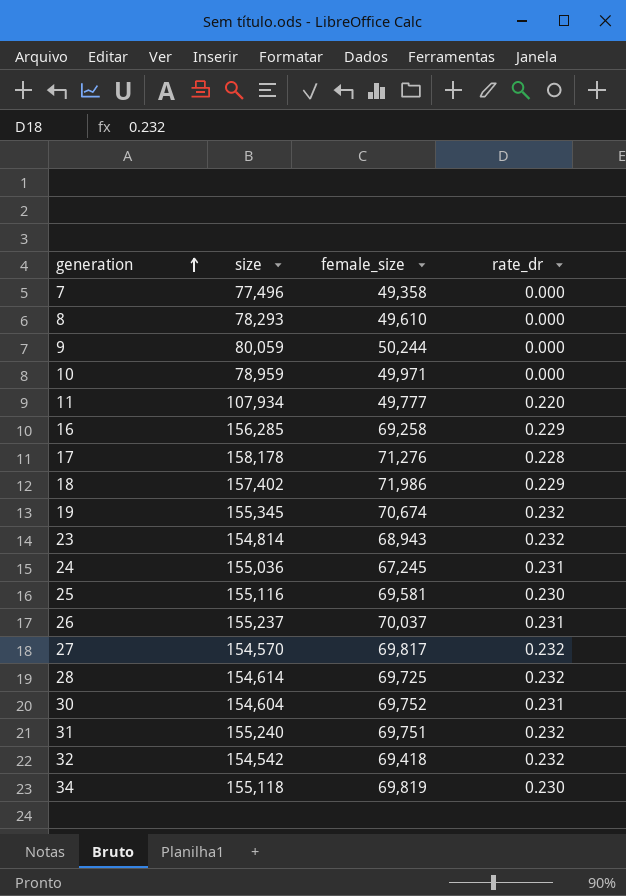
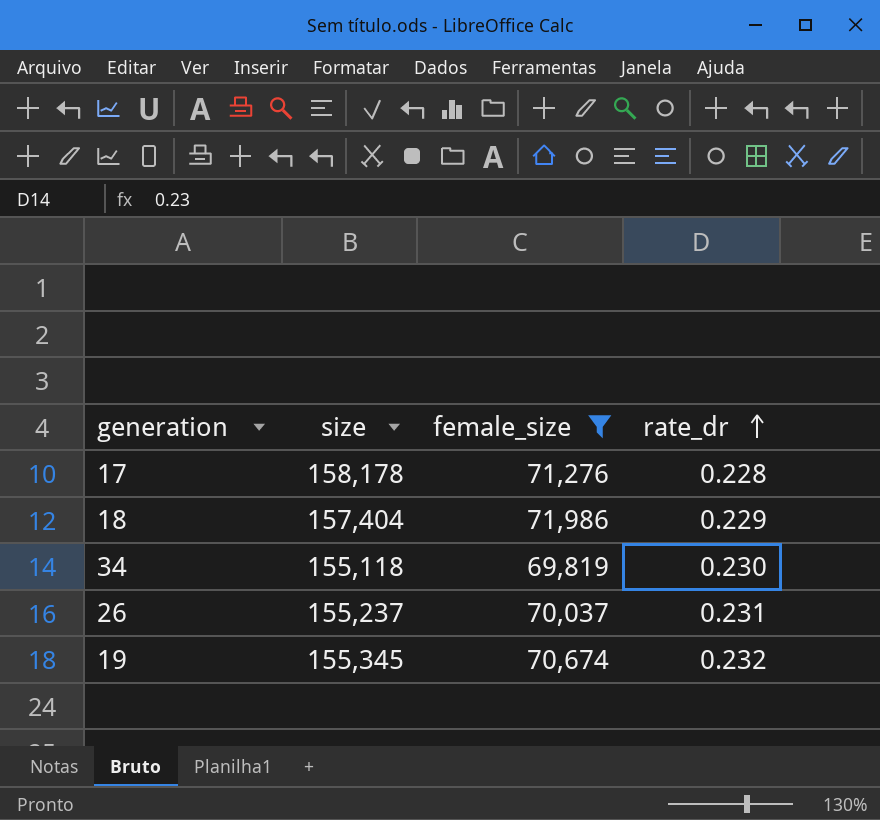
filter: none -> female_size >= 69,819
row order: generation ascending -> rate_dr ascending
18 | size: 157,402 -> 157,404

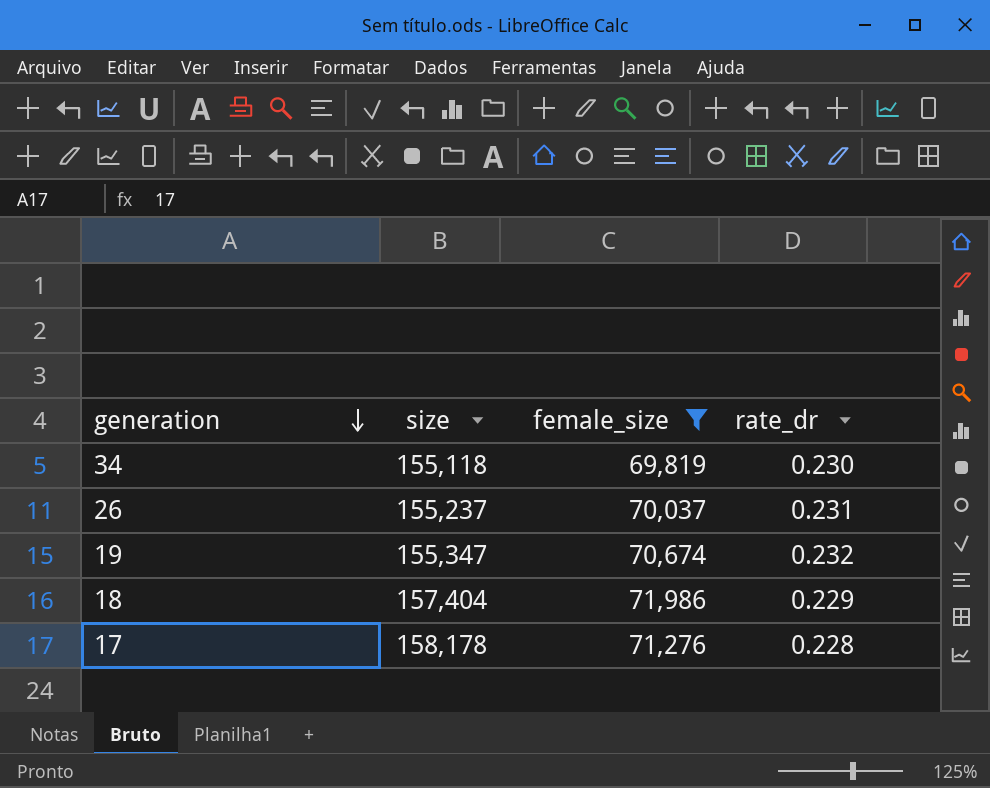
row order: rate_dr ascending -> generation descending
19 | size: 155,345 -> 155,347

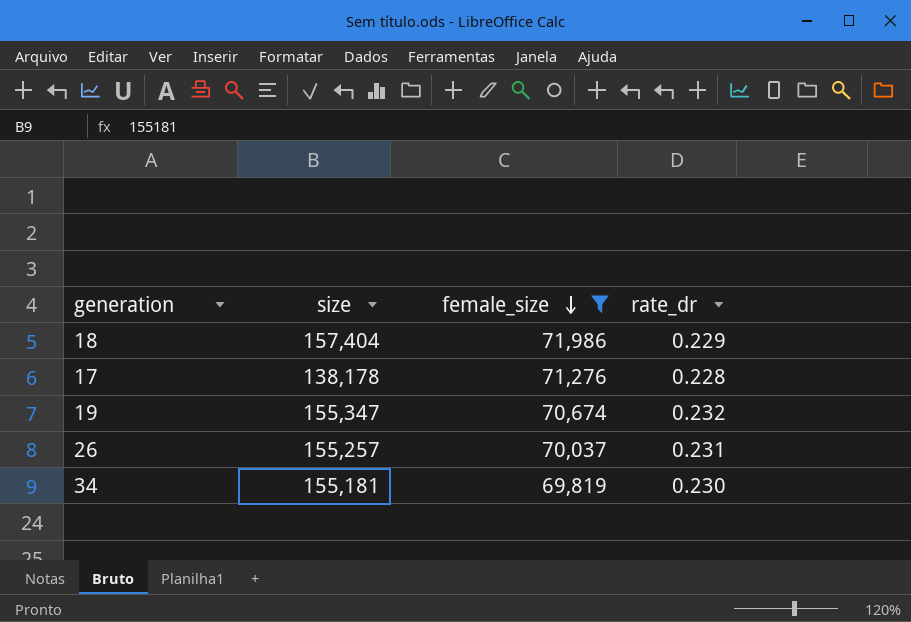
row order: generation descending -> female_size descending
17 | size: 158,178 -> 138,178
26 | size: 155,237 -> 155,257
34 | size: 155,118 -> 155,181

